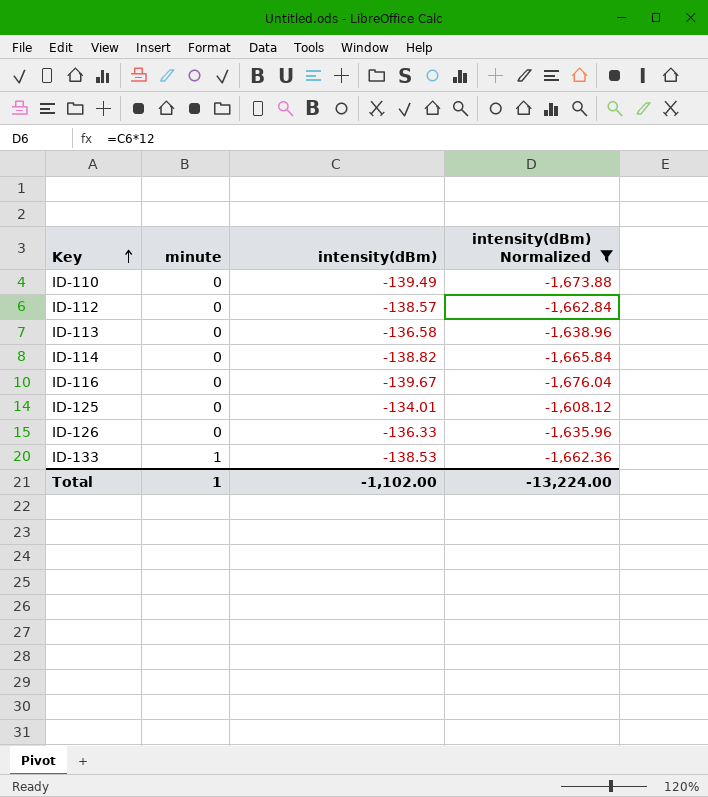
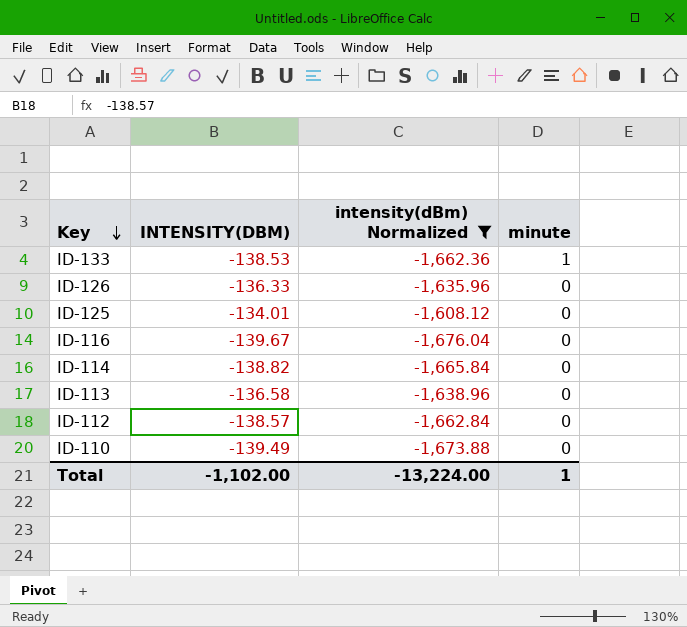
row order: Key ascending -> Key descending
column name: intensity(dBm) -> INTENSITY(DBM)
column minute | position: 2 -> 4

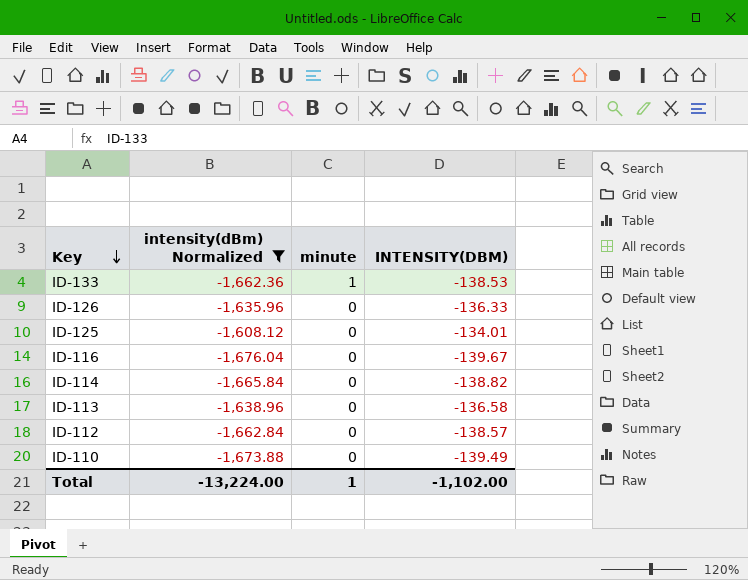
column INTENSITY(DBM) | position: 2 -> 4

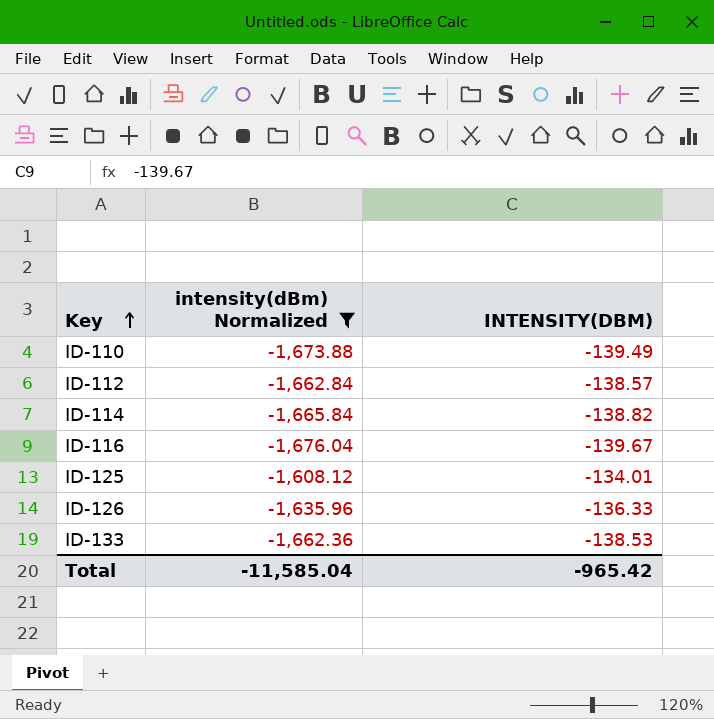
row order: Key descending -> Key ascending
column minute | position: 3 -> none
row ID-113: -1,638.96 | 0 | -136.58 -> none
Total | intensity(dBm) Normalized: -13,224.00 -> -11,585.04
Total | INTENSITY(DBM): -1,102.00 -> -965.42

